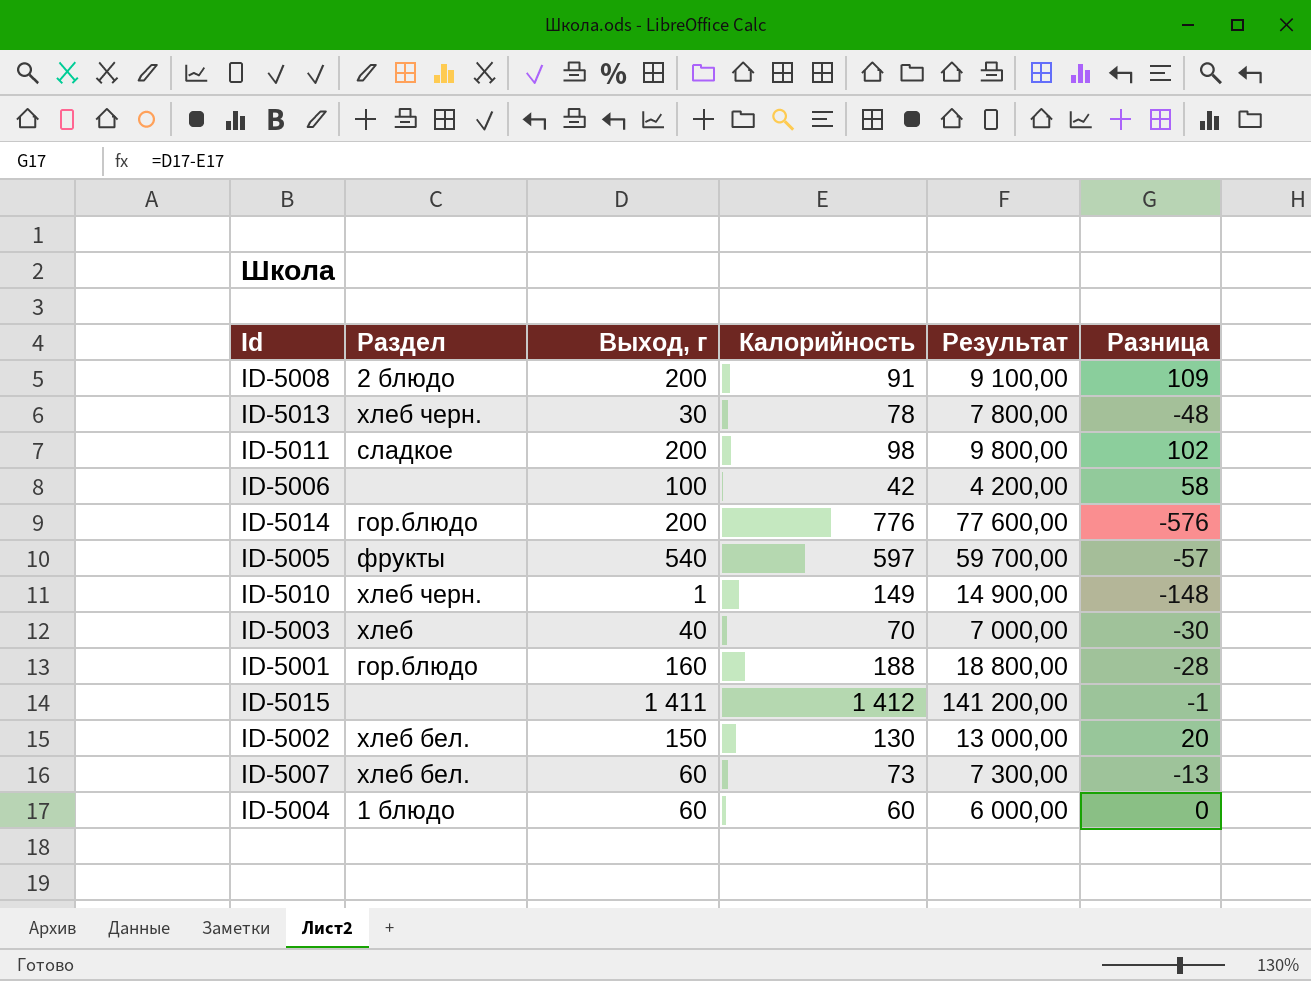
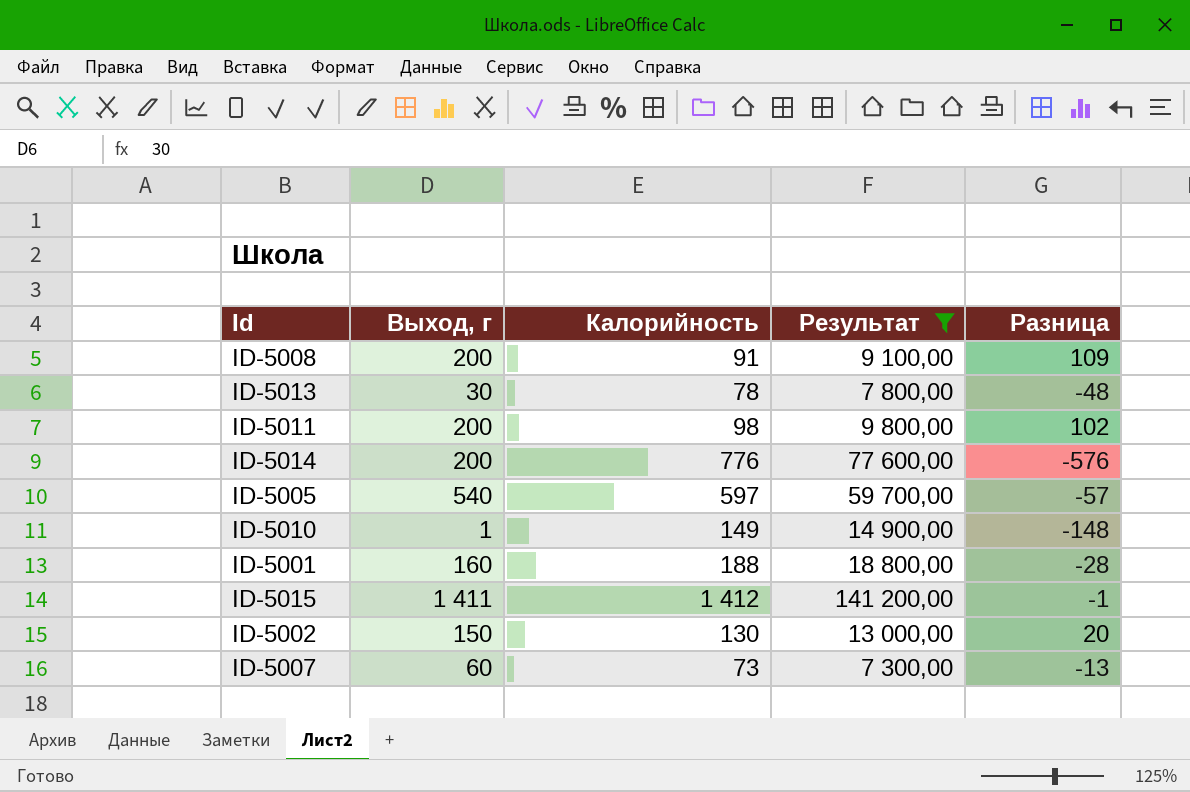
filter: none -> Результат >= 7 300,00
column Раздел | position: 2 -> none

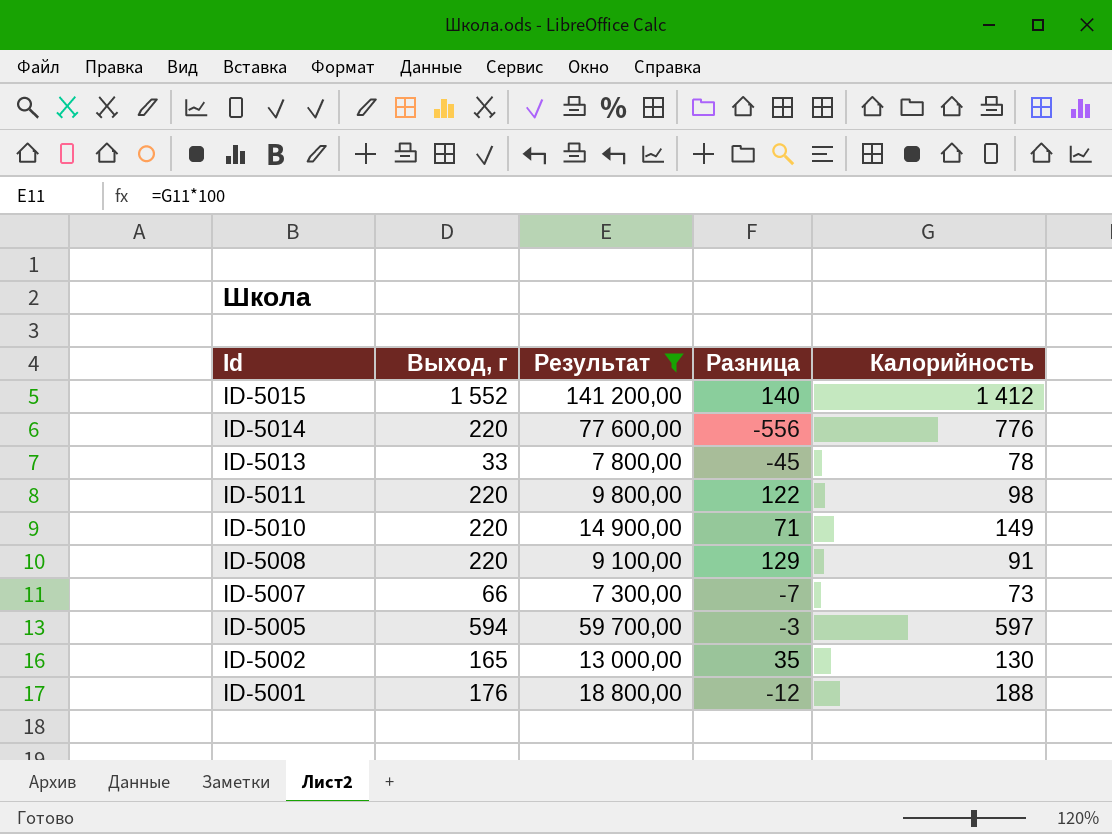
row order: none -> Id descending
column Калорийность | position: 3 -> 5
ID-5015 | Выход, г: 1 411 -> 1 552
ID-5015 | Разница: -1 -> 140
ID-5014 | Выход, г: 200 -> 220
ID-5014 | Разница: -576 -> -556
ID-5013 | Выход, г: 30 -> 33
ID-5013 | Разница: -48 -> -45
ID-5011 | Выход, г: 200 -> 220
ID-5011 | Разница: 102 -> 122
ID-5010 | Выход, г: 1 -> 220
ID-5010 | Разница: -148 -> 71
ID-5008 | Выход, г: 200 -> 220
ID-5008 | Разница: 109 -> 129
ID-5007 | Выход, г: 60 -> 66
ID-5007 | Разница: -13 -> -7
ID-5005 | Выход, г: 540 -> 594
ID-5005 | Разница: -57 -> -3
ID-5002 | Выход, г: 150 -> 165
ID-5002 | Разница: 20 -> 35
ID-5001 | Выход, г: 160 -> 176
ID-5001 | Разница: -28 -> -12

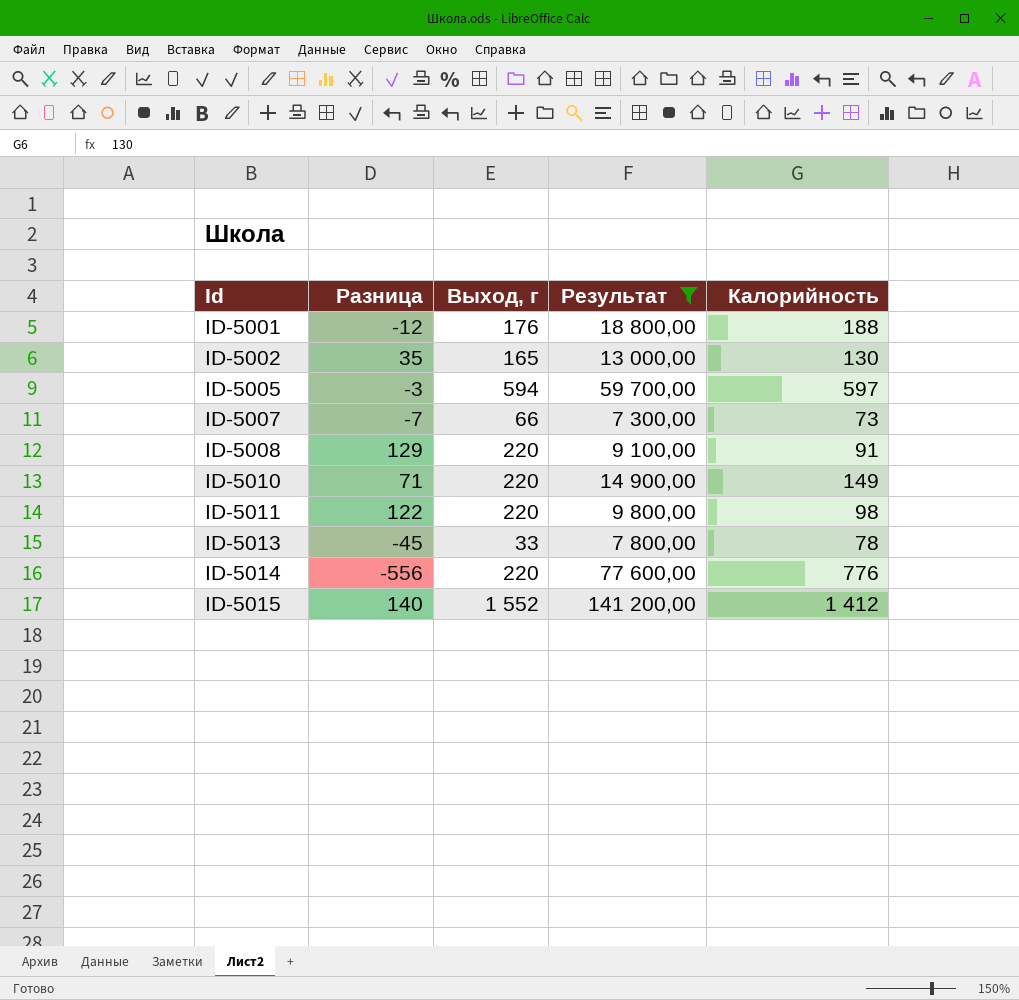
row order: Id descending -> Id ascending
column Разница | position: 4 -> 2

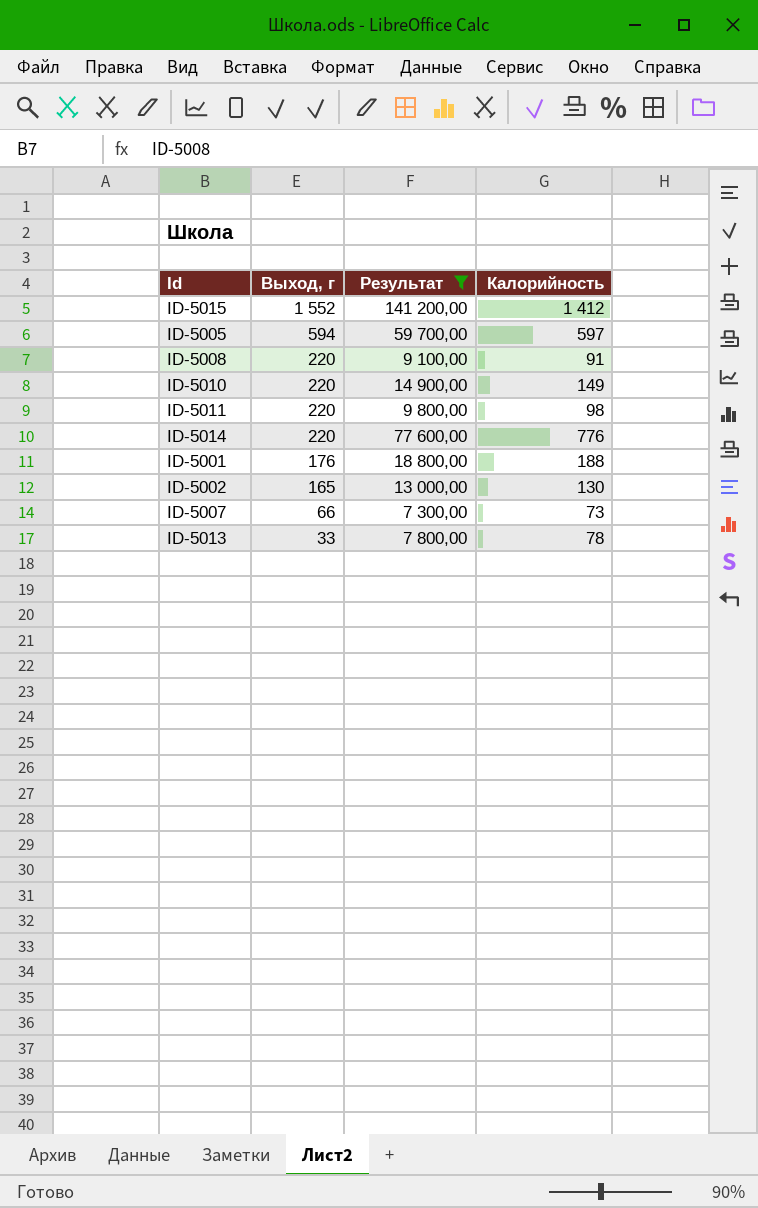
row order: Id ascending -> Выход, г descending
column Разница | formula: [Выход, г] - [Калорийность] -> none

